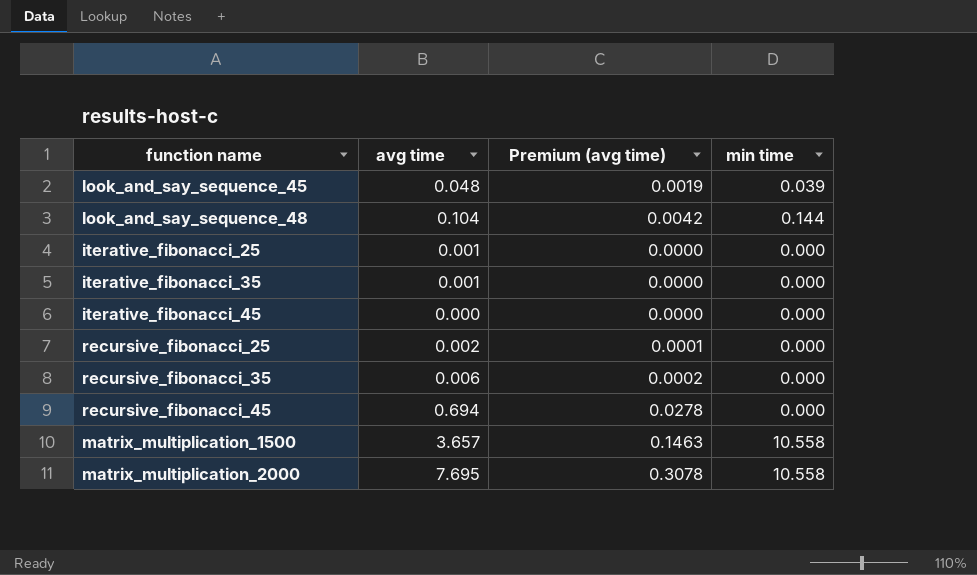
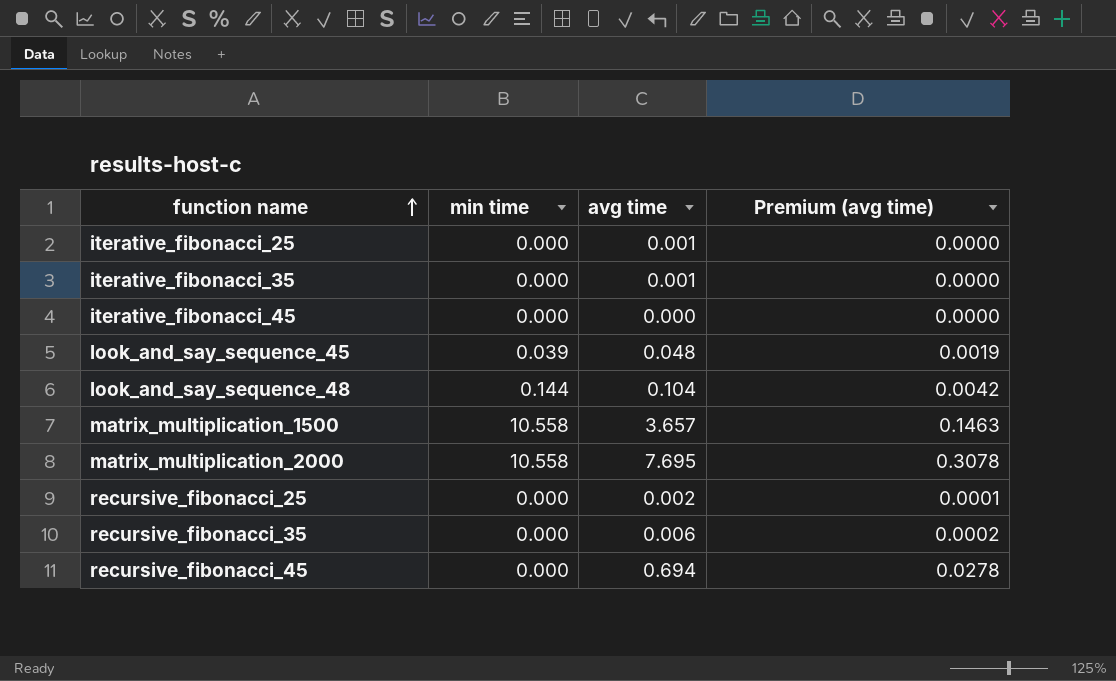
row order: none -> function name ascending
column min time | position: 4 -> 2

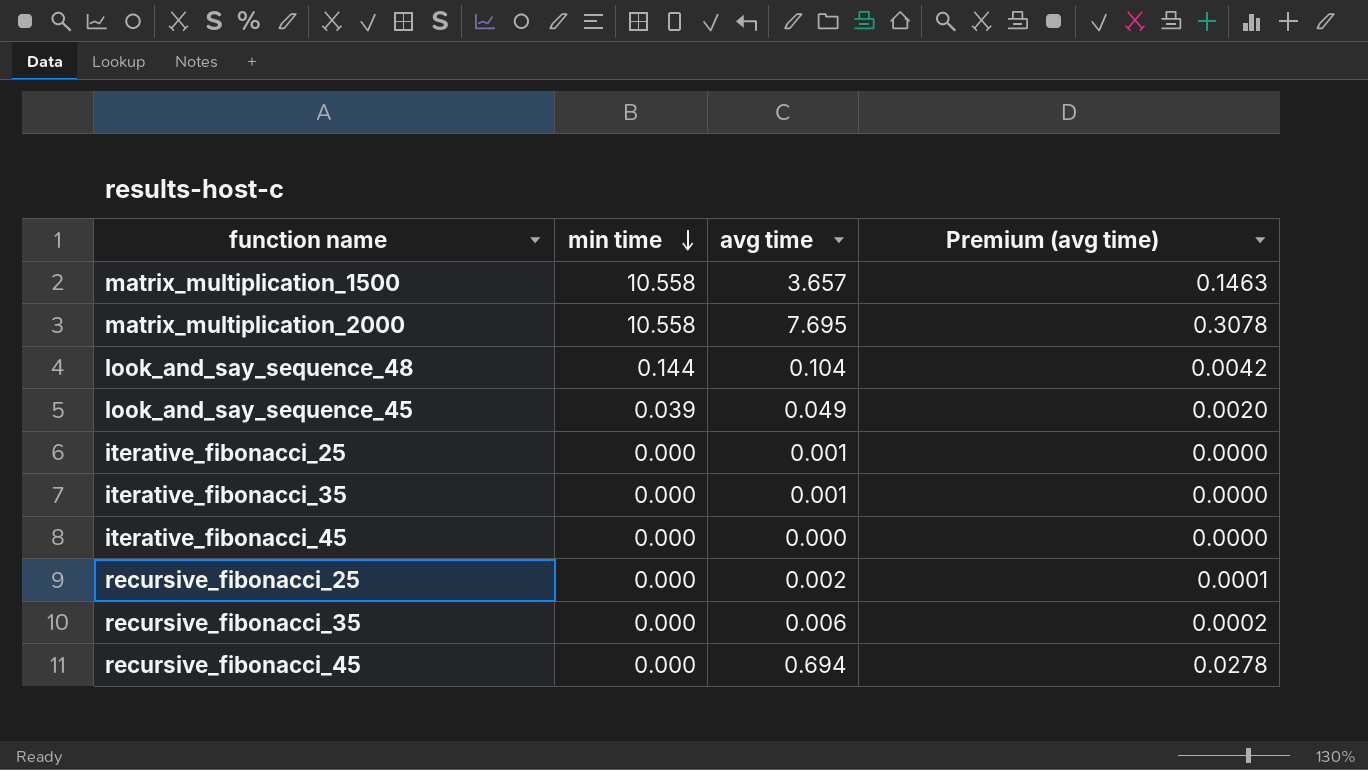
row order: function name ascending -> min time descending
look_and_say_sequence_45 | avg time: 0.048 -> 0.049
look_and_say_sequence_45 | Premium (avg time): 0.0019 -> 0.0020

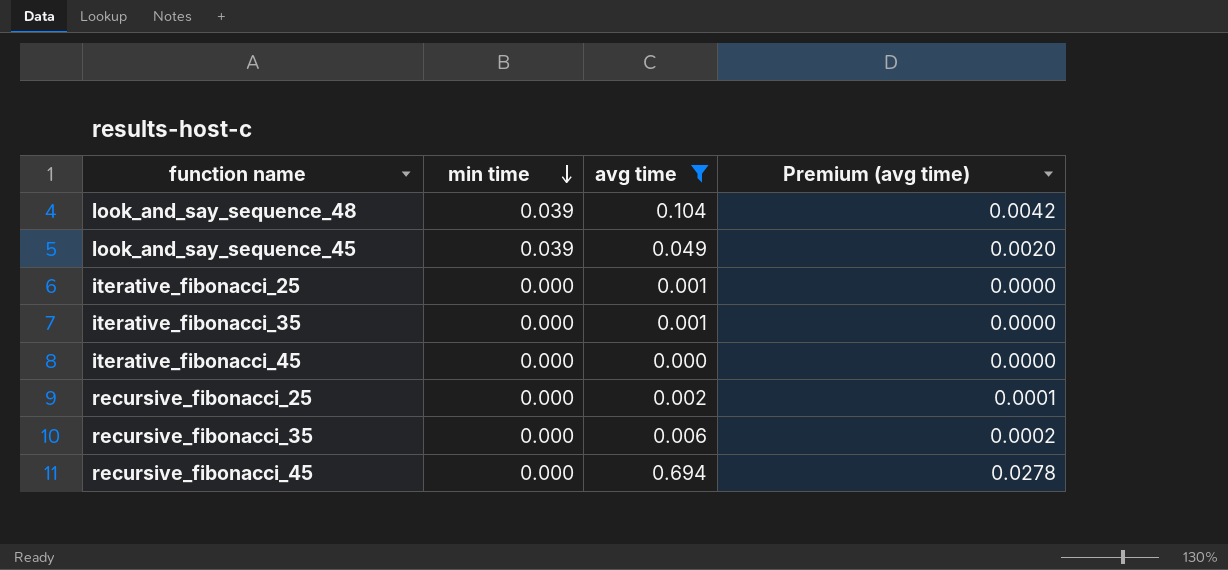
filter: none -> avg time <= 0.694
look_and_say_sequence_48 | min time: 0.144 -> 0.039

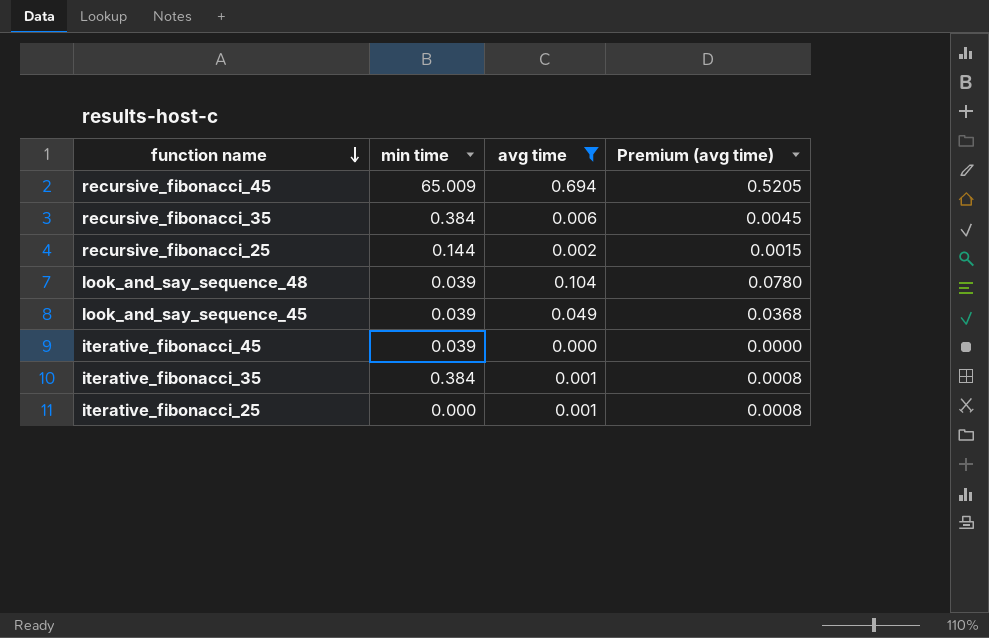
row order: min time descending -> function name descending
column Premium (avg time) | formula: [avg time] * 0.04 -> [avg time] * 0.75
recursive_fibonacci_45 | min time: 0.000 -> 65.009
recursive_fibonacci_35 | min time: 0.000 -> 0.384
recursive_fibonacci_25 | min time: 0.000 -> 0.144
iterative_fibonacci_45 | min time: 0.000 -> 0.039
iterative_fibonacci_35 | min time: 0.000 -> 0.384

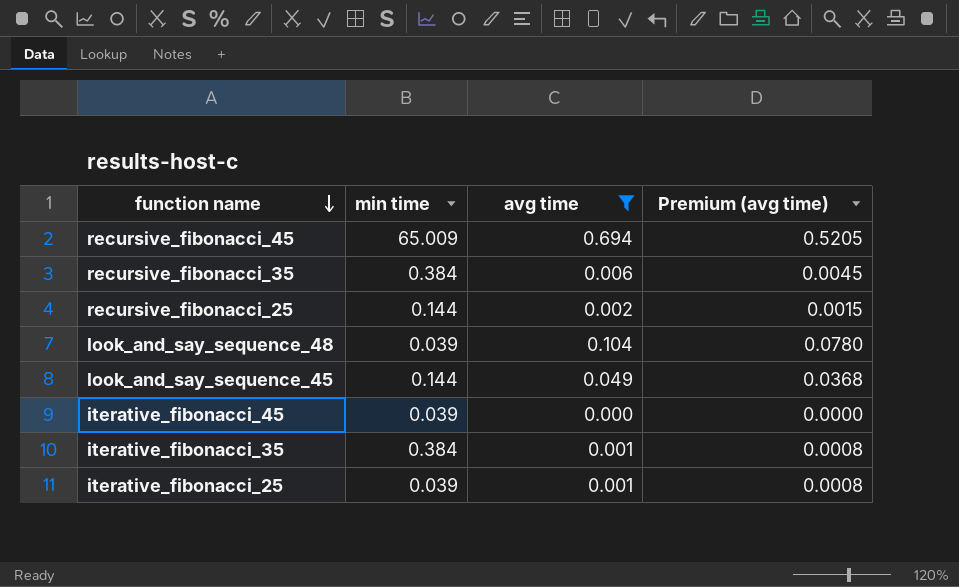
look_and_say_sequence_45 | min time: 0.039 -> 0.144
iterative_fibonacci_25 | min time: 0.000 -> 0.039

